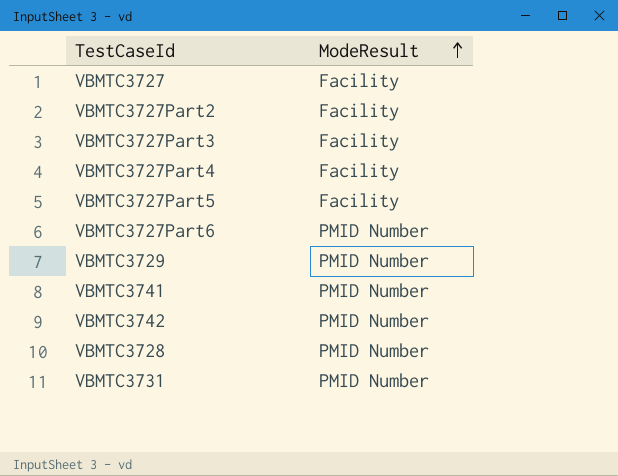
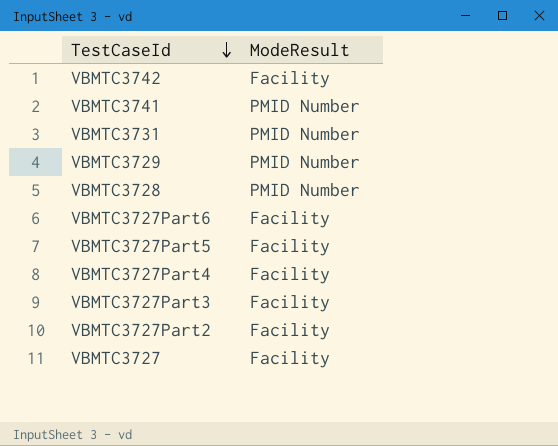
row order: ModeResult ascending -> TestCaseId descending
VBMTC3742 | ModeResult: PMID Number -> Facility
VBMTC3727Part6 | ModeResult: PMID Number -> Facility

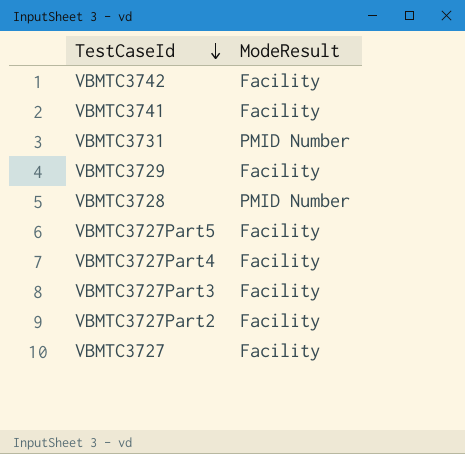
row VBMTC3727Part6: Facility -> none
VBMTC3741 | ModeResult: PMID Number -> Facility
VBMTC3729 | ModeResult: PMID Number -> Facility

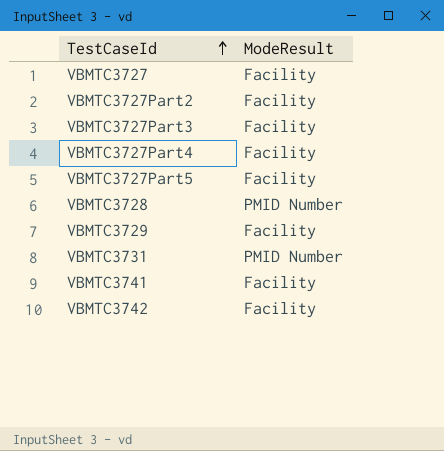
row order: TestCaseId descending -> TestCaseId ascending

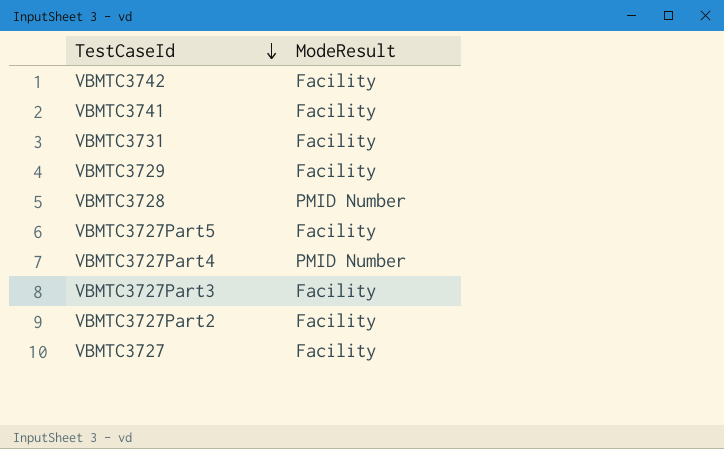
row order: TestCaseId ascending -> TestCaseId descending
VBMTC3731 | ModeResult: PMID Number -> Facility
VBMTC3727Part4 | ModeResult: Facility -> PMID Number

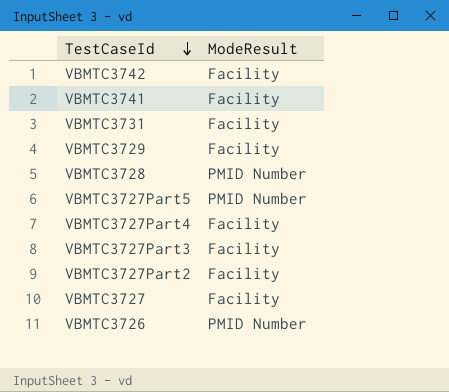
VBMTC3727Part5 | ModeResult: Facility -> PMID Number
VBMTC3727Part4 | ModeResult: PMID Number -> Facility
row VBMTC3726: none -> PMID Number

